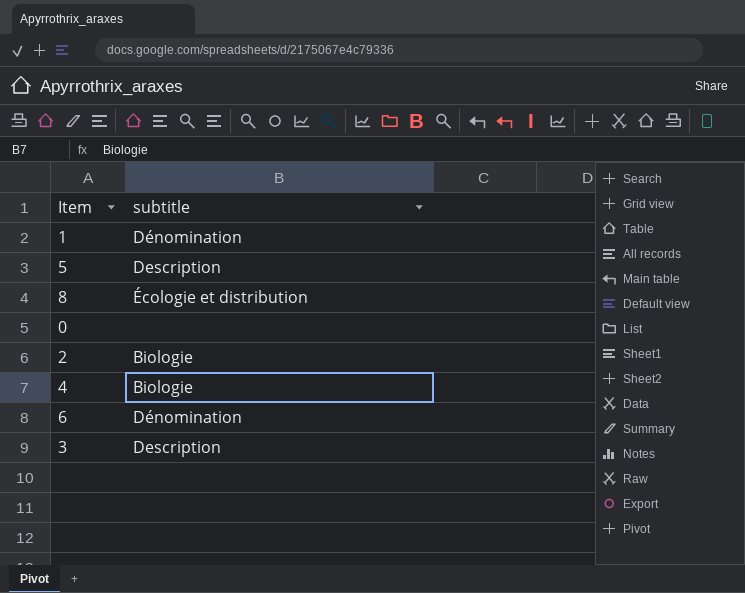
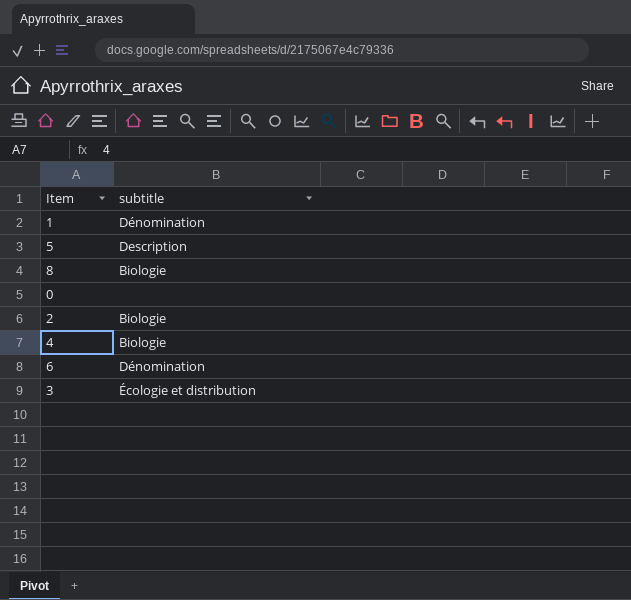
8 | subtitle: Écologie et distribution -> Biologie
3 | subtitle: Description -> Écologie et distribution

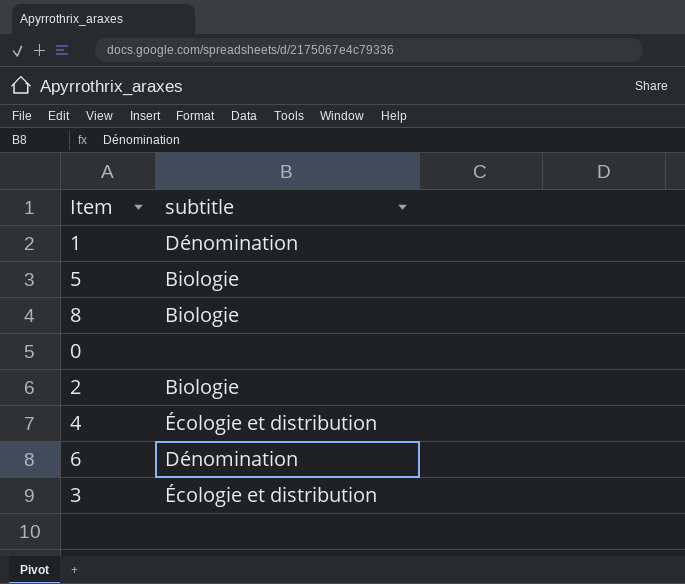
5 | subtitle: Description -> Biologie
4 | subtitle: Biologie -> Écologie et distribution

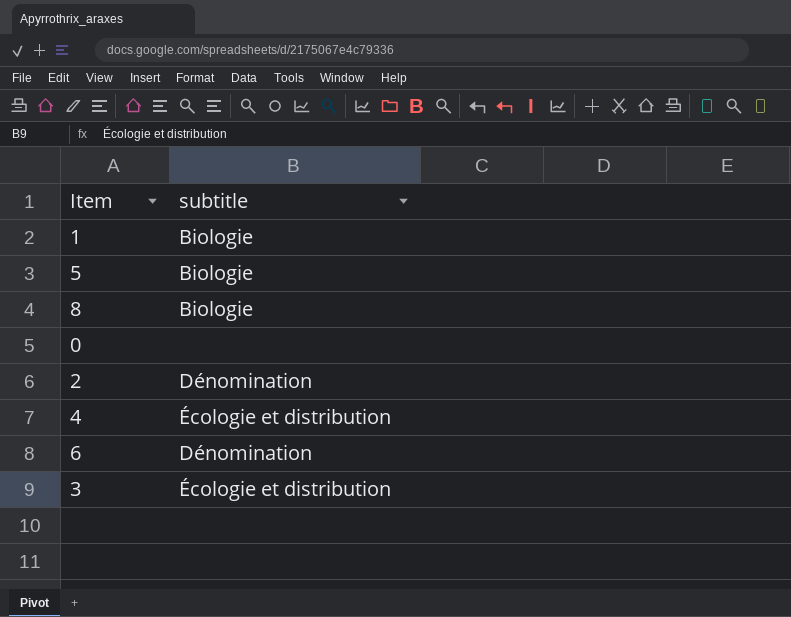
1 | subtitle: Dénomination -> Biologie
2 | subtitle: Biologie -> Dénomination

